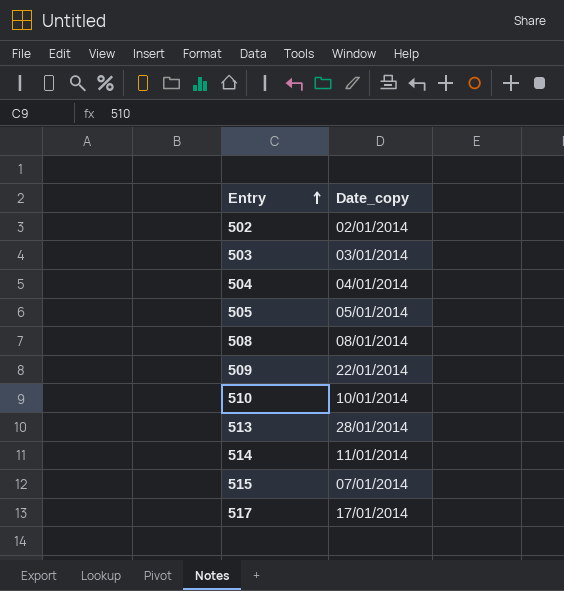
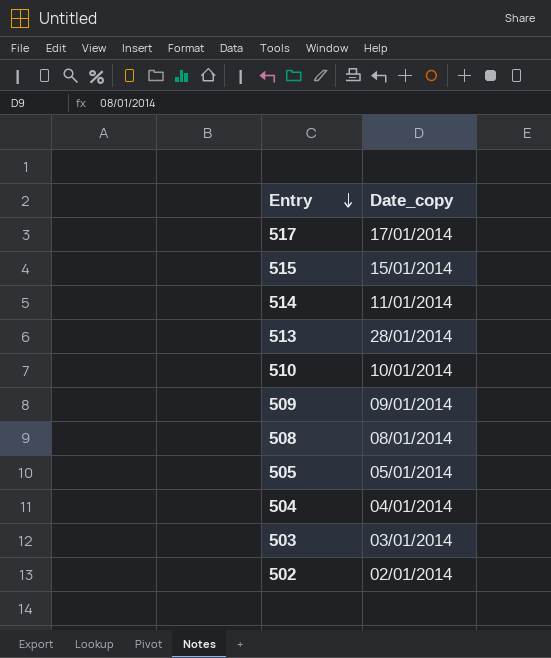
row order: Entry ascending -> Entry descending
515 | Date_copy: 07/01/2014 -> 15/01/2014
509 | Date_copy: 22/01/2014 -> 09/01/2014

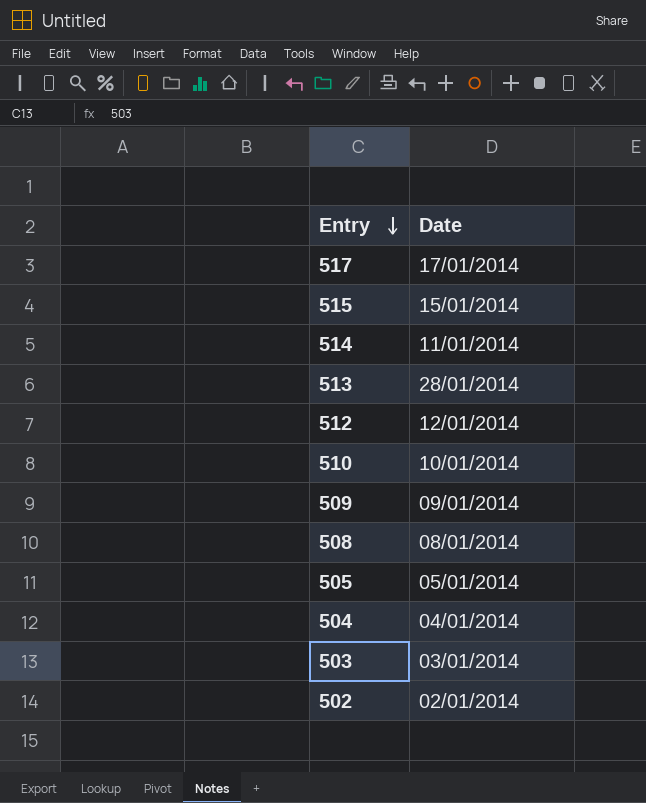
column name: Date_copy -> Date
row 512: none -> 12/01/2014

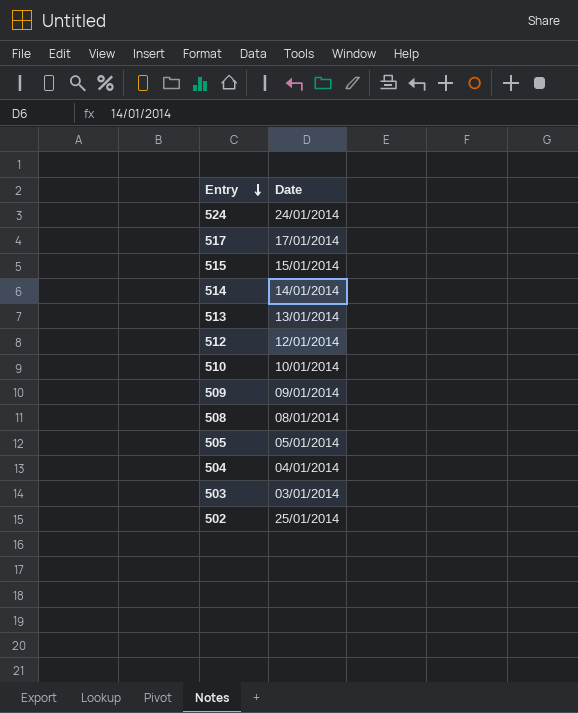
row 524: none -> 24/01/2014
514 | Date: 11/01/2014 -> 14/01/2014
513 | Date: 28/01/2014 -> 13/01/2014
502 | Date: 02/01/2014 -> 25/01/2014

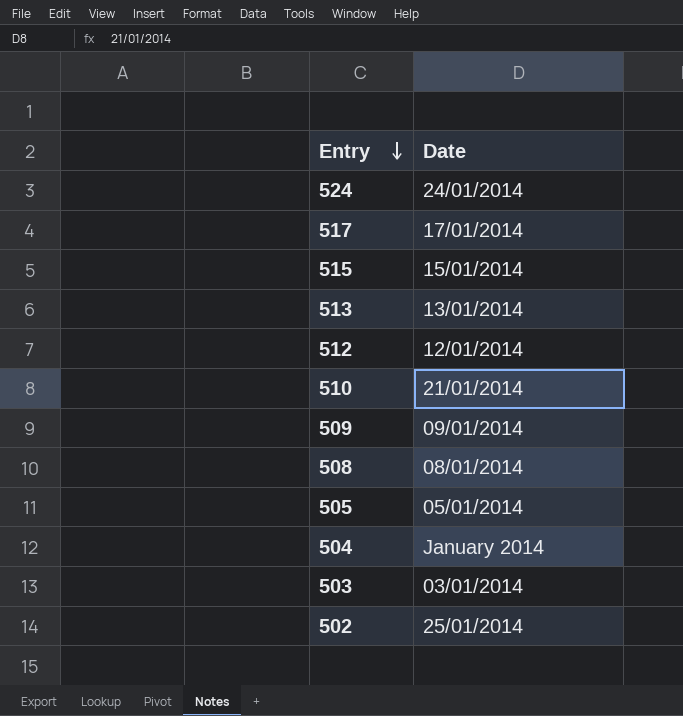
row 514: 14/01/2014 -> none
510 | Date: 10/01/2014 -> 21/01/2014
504 | Date: 04/01/2014 -> January 2014

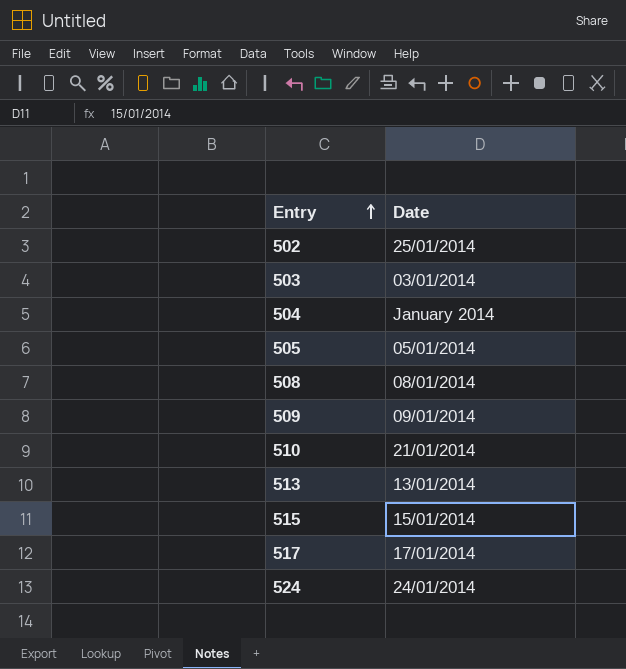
row order: Entry descending -> Entry ascending
row 512: 12/01/2014 -> none

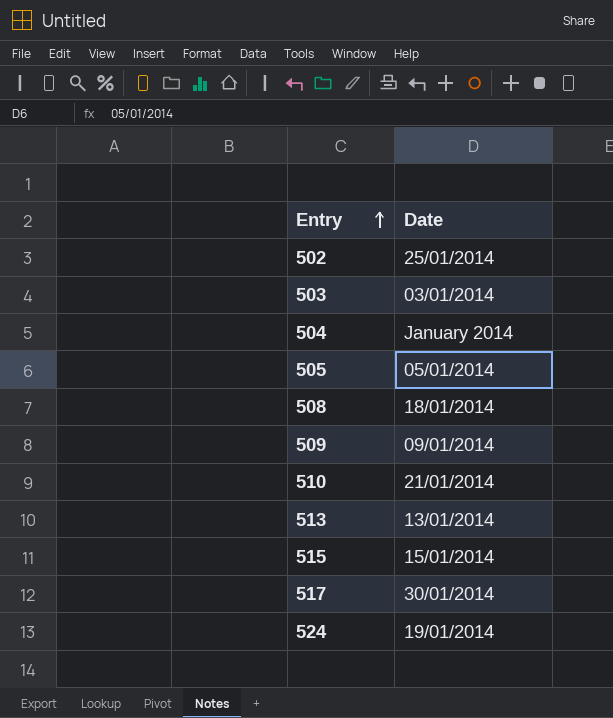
508 | Date: 08/01/2014 -> 18/01/2014
517 | Date: 17/01/2014 -> 30/01/2014
524 | Date: 24/01/2014 -> 19/01/2014

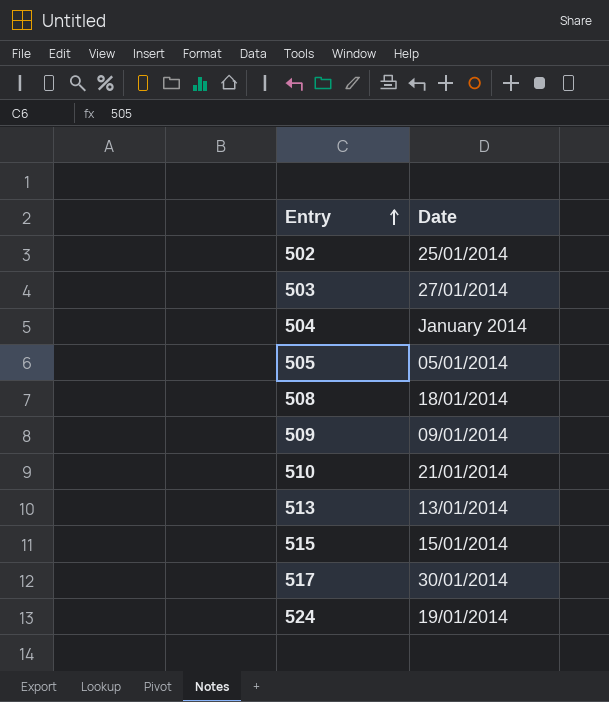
503 | Date: 03/01/2014 -> 27/01/2014

